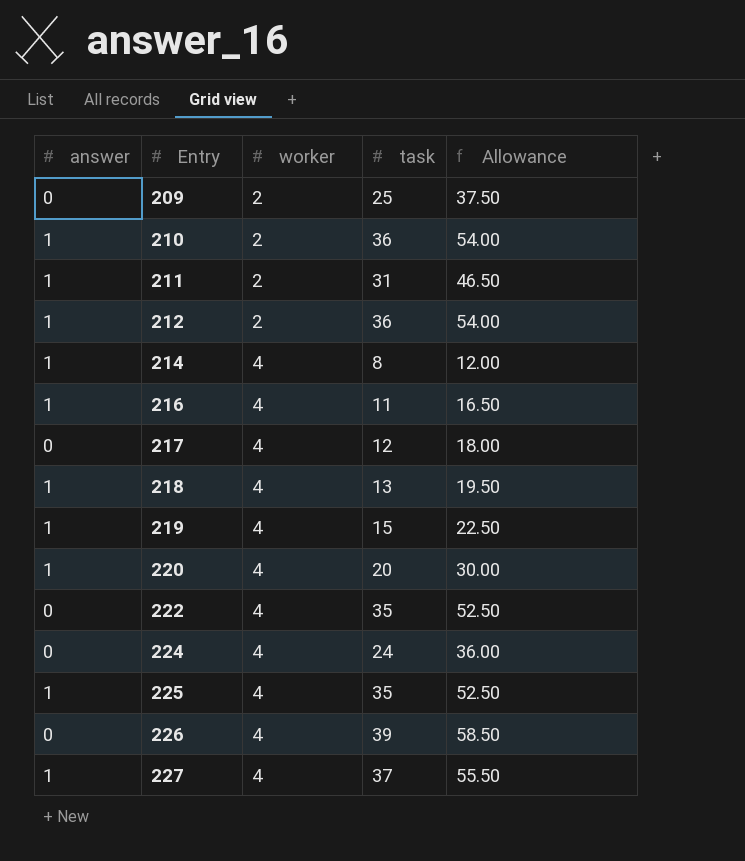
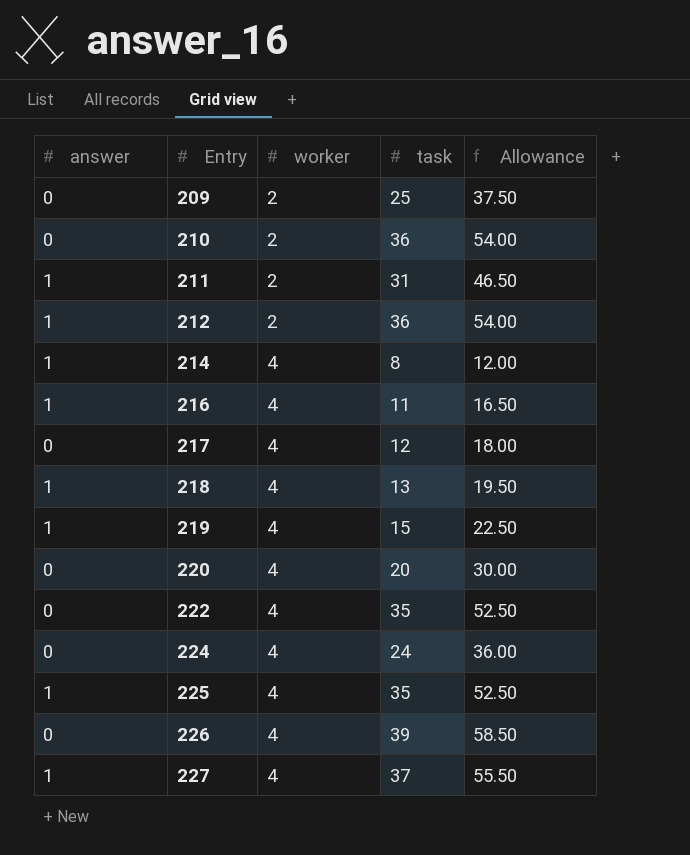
210 | answer: 1 -> 0
220 | answer: 1 -> 0

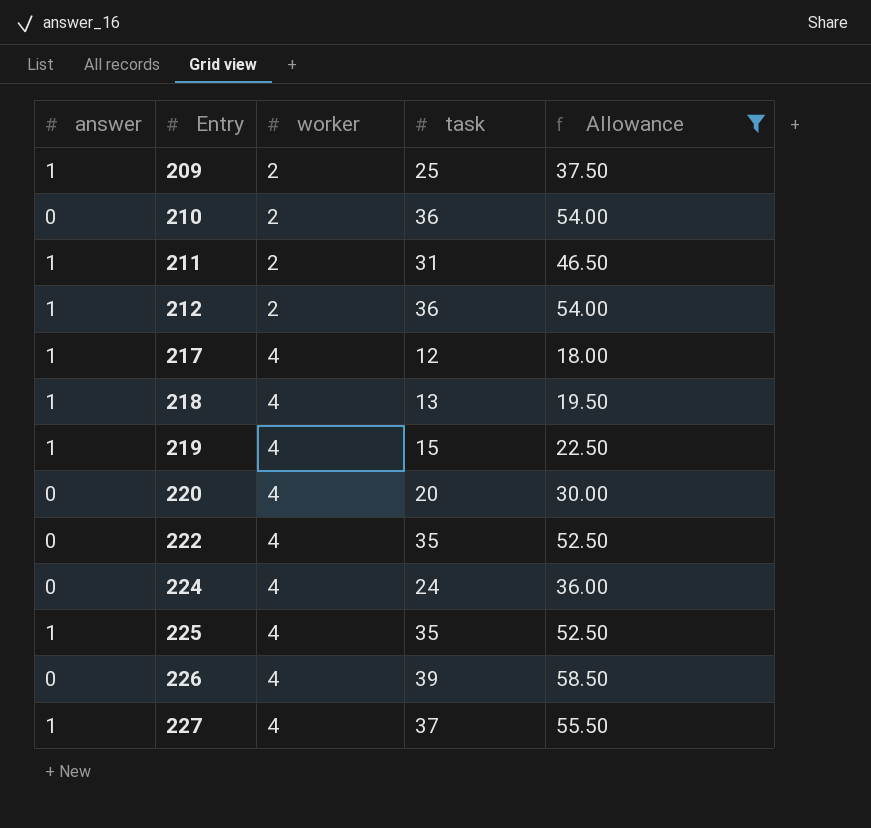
filter: none -> Allowance >= 18.00
209 | answer: 0 -> 1
217 | answer: 0 -> 1

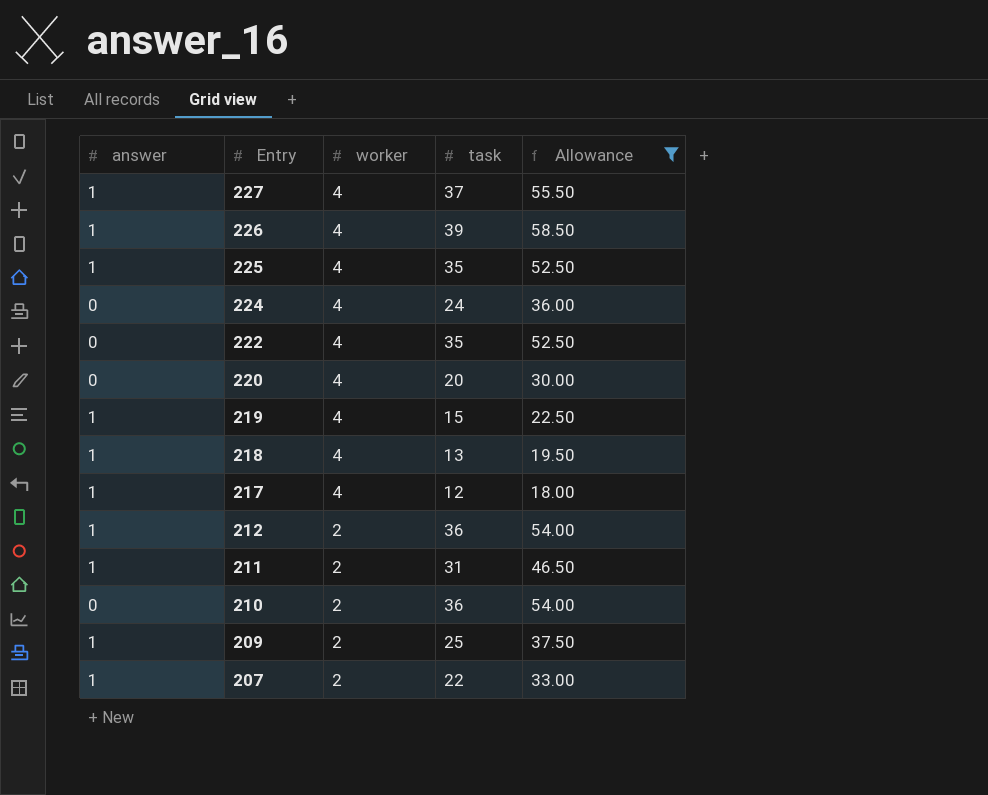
row order: Entry ascending -> Entry descending
226 | answer: 0 -> 1
row 207: none -> 1 | 2 | 22 | 33.00

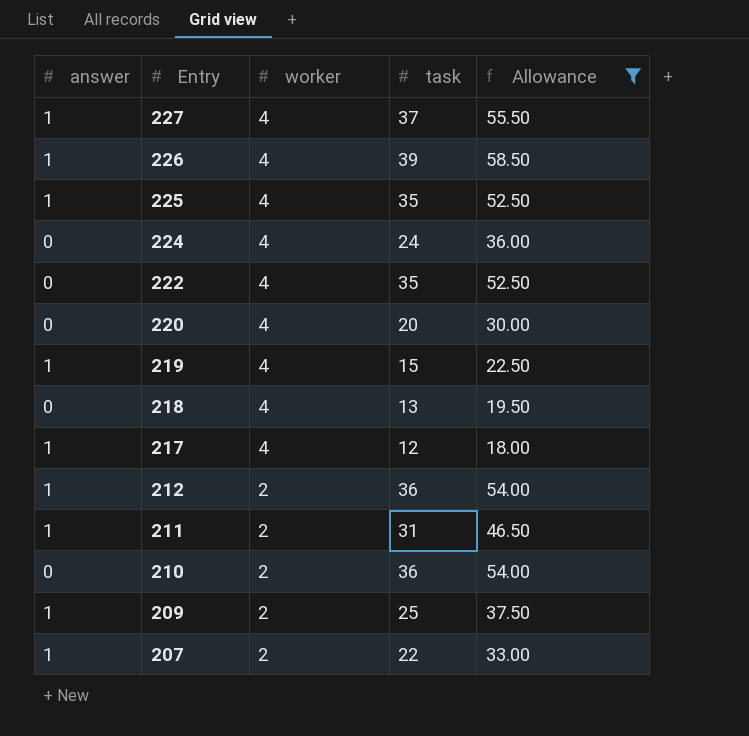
218 | answer: 1 -> 0

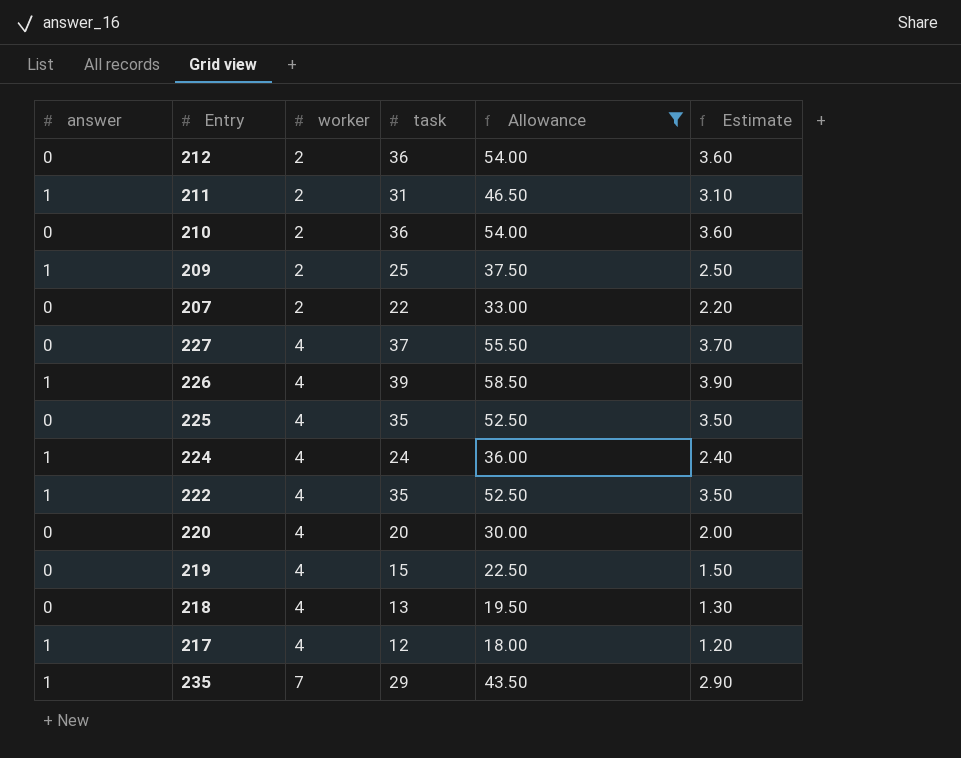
row order: Entry descending -> worker ascending
column Estimate | formula: none -> [task] * 0.1
212 | answer: 1 -> 0
207 | answer: 1 -> 0
227 | answer: 1 -> 0
225 | answer: 1 -> 0
224 | answer: 0 -> 1
222 | answer: 0 -> 1
219 | answer: 1 -> 0
row 235: none -> 1 | 7 | 29 | 43.50 | 2.90

